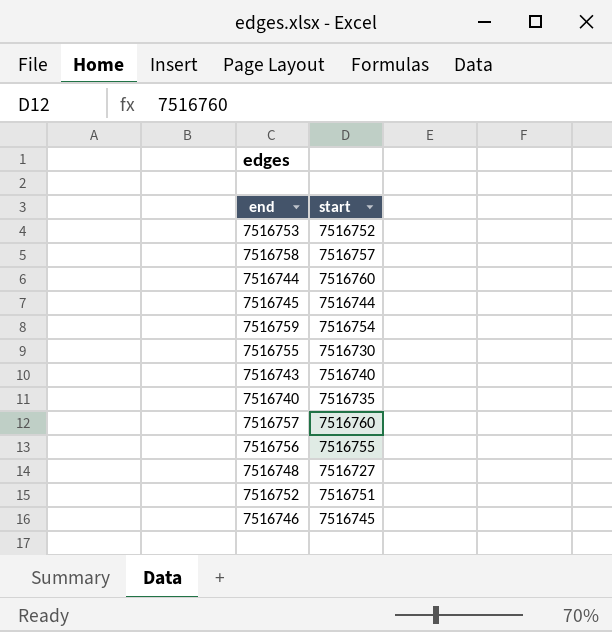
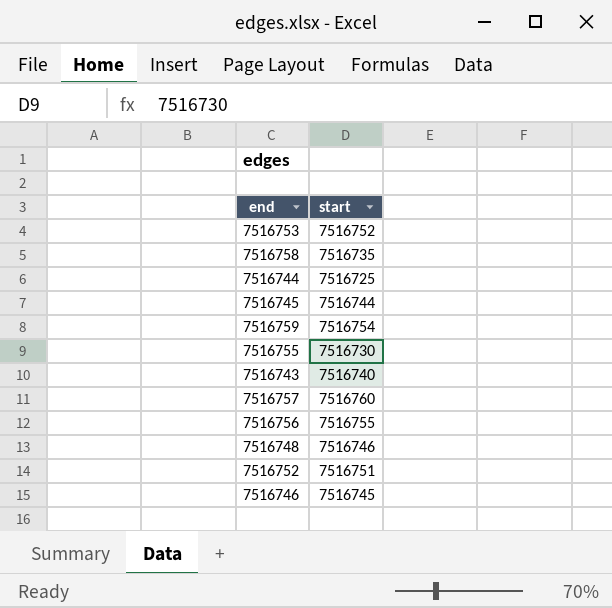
row 7516740: 7516735 -> none
7516758 | start: 7516757 -> 7516735
7516744 | start: 7516760 -> 7516725
7516748 | start: 7516727 -> 7516746

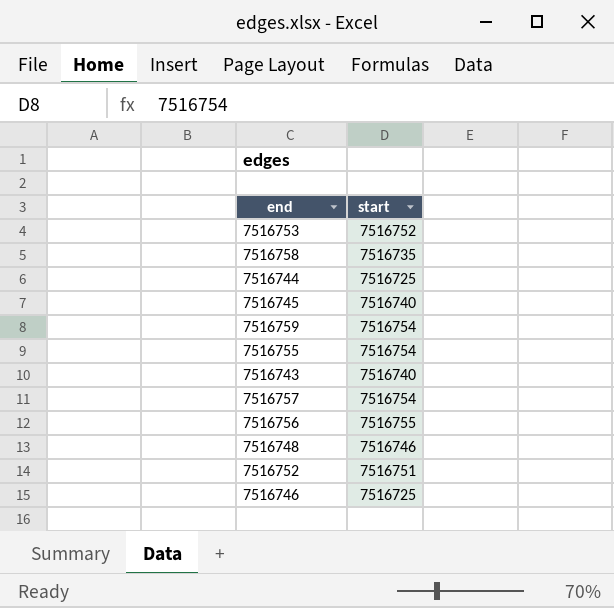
7516745 | start: 7516744 -> 7516740
7516755 | start: 7516730 -> 7516754
7516757 | start: 7516760 -> 7516754
7516746 | start: 7516745 -> 7516725

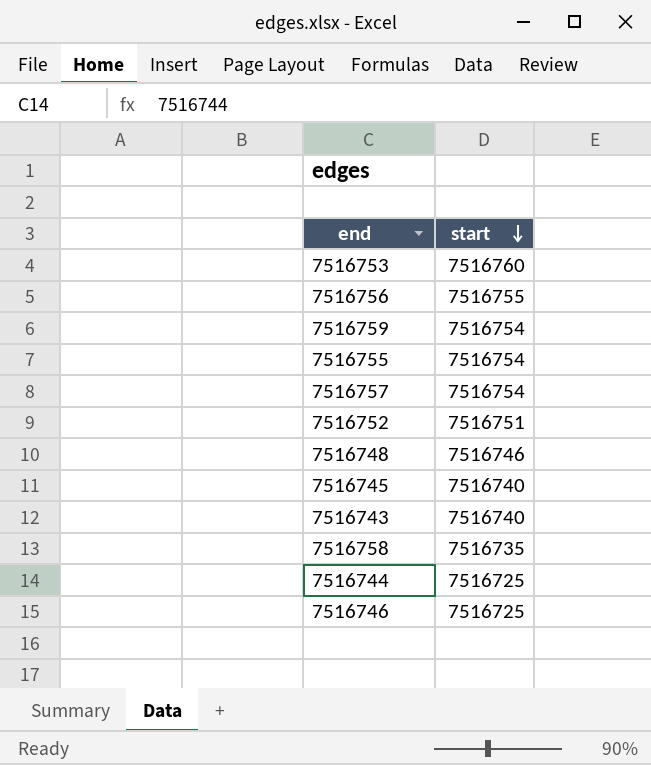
row order: none -> start descending
7516753 | start: 7516752 -> 7516760

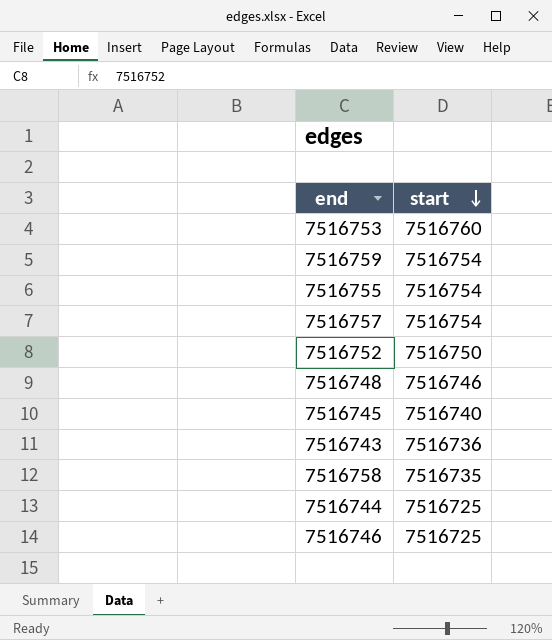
row 7516756: 7516755 -> none
7516752 | start: 7516751 -> 7516750
7516743 | start: 7516740 -> 7516736

